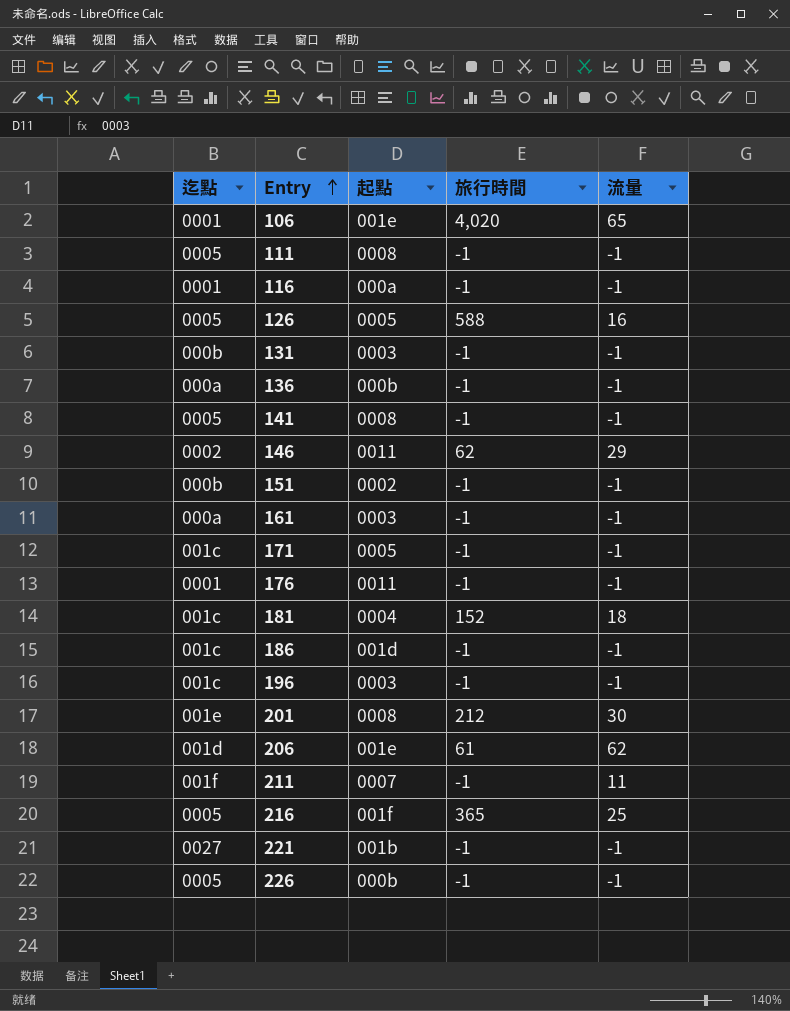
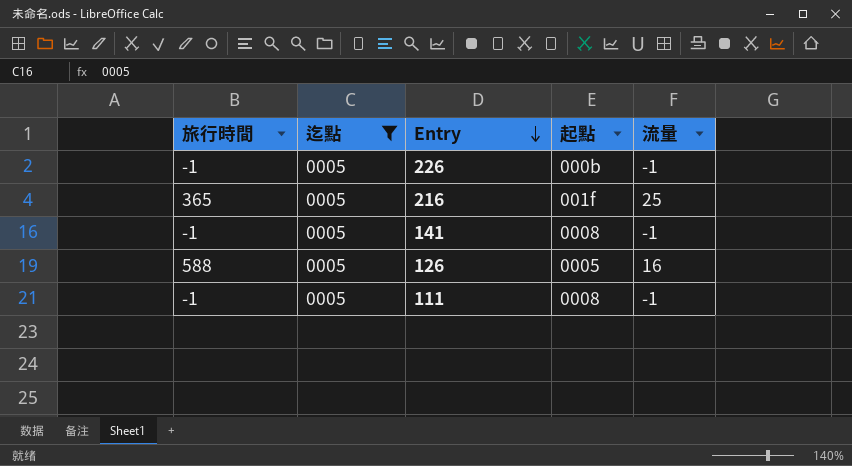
filter: none -> 迄點 = 0005
row order: Entry ascending -> Entry descending
column 旅行時間 | position: 4 -> 1

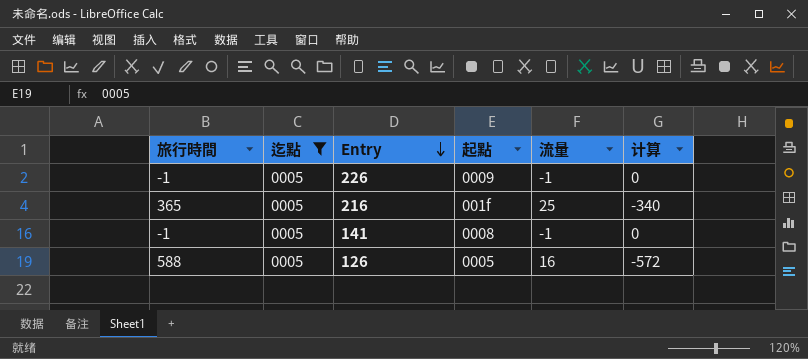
column 计算 | formula: none -> [流量] - [旅行時間]
row 111: -1 | 0005 | 0008 | -1 -> none
226 | 起點: 000b -> 0009

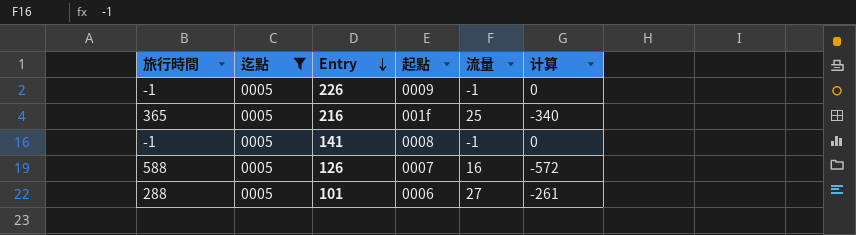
126 | 起點: 0005 -> 0007
row 101: none -> 288 | 0005 | 0006 | 27 | -261

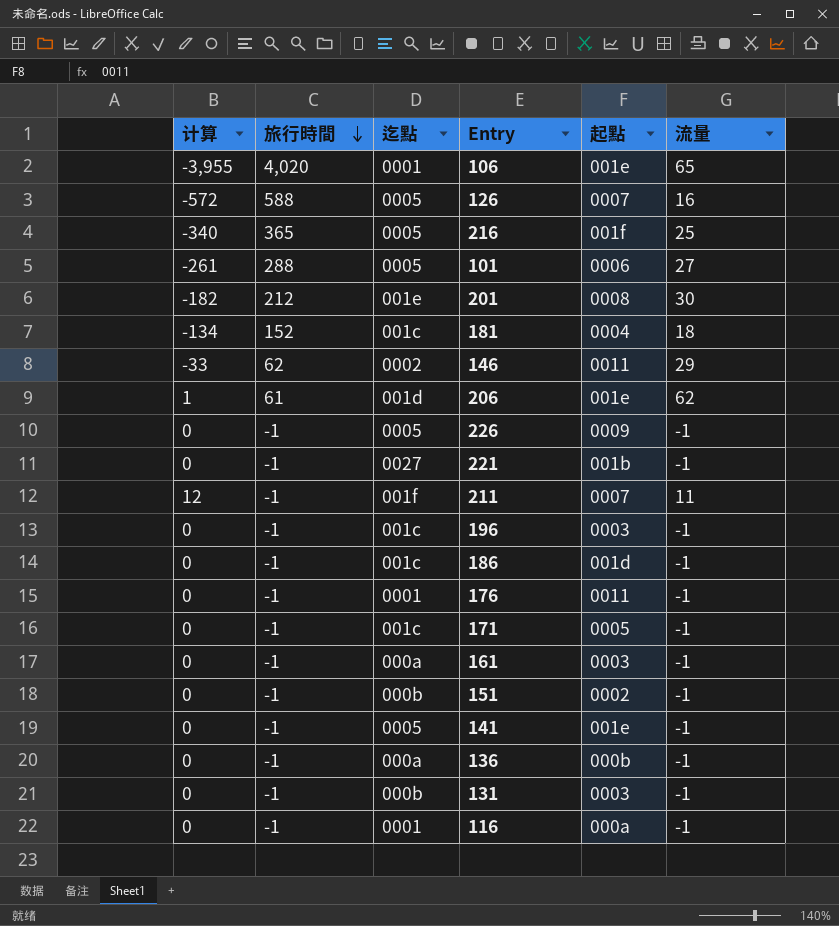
filter: 迄點 = 0005 -> none
row order: Entry descending -> 旅行時間 descending
column 计算 | position: 6 -> 1
141 | 起點: 0008 -> 001e

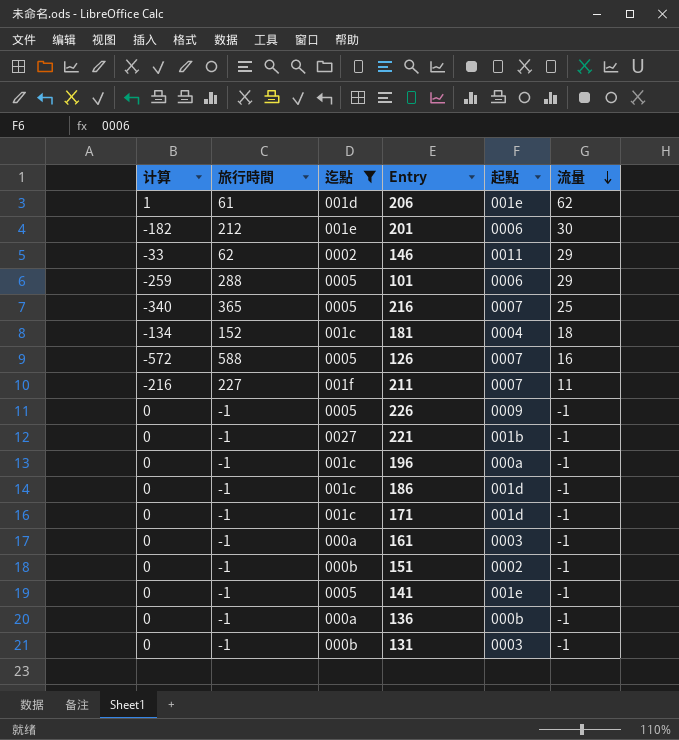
filter: none -> 迄點 != 0001
row order: 旅行時間 descending -> 流量 descending
201 | 起點: 0008 -> 0006
101 | 计算: -261 -> -259
101 | 流量: 27 -> 29
216 | 起點: 001f -> 0007
211 | 计算: 12 -> -216
211 | 旅行時間: -1 -> 227
196 | 起點: 0003 -> 000a
171 | 起點: 0005 -> 001d

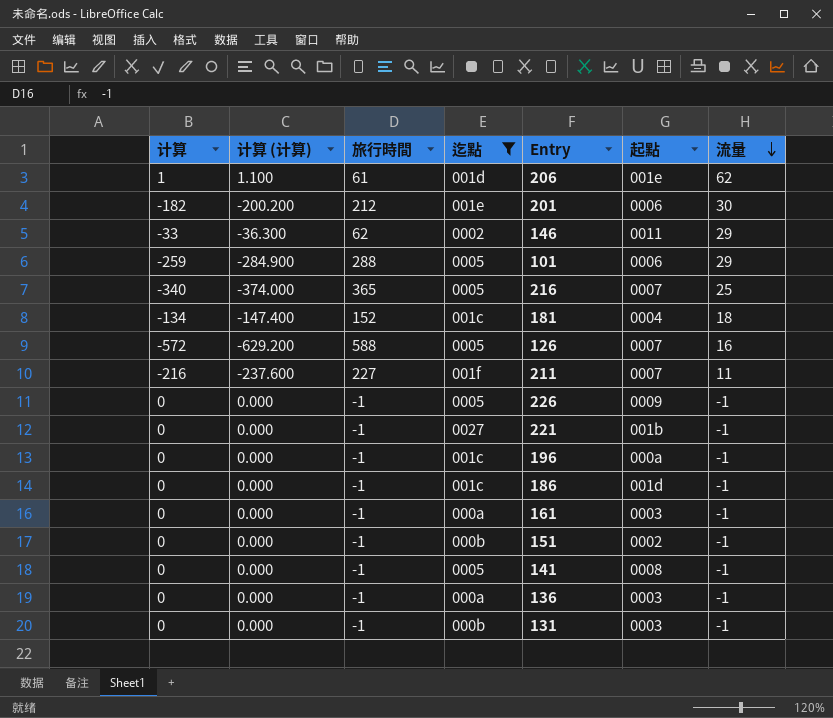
column 计算 (计算) | formula: none -> [计算] * 1.1
row 171: 0 | -1 | 001c | 001d | -1 -> none
141 | 起點: 001e -> 0008
136 | 起點: 000b -> 0003

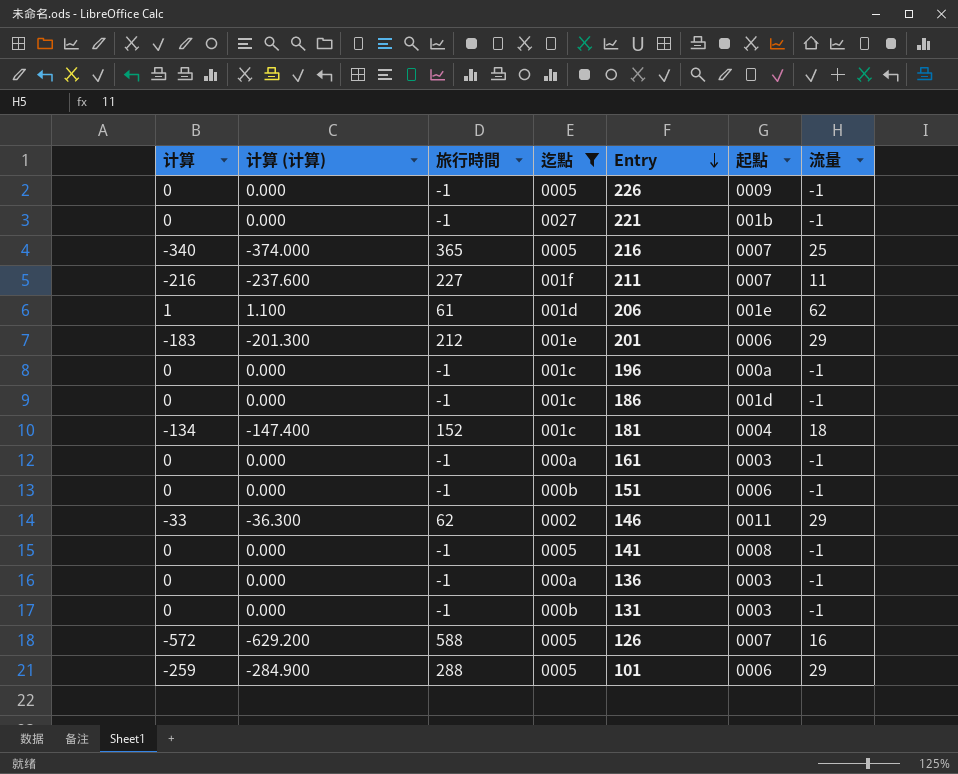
row order: 流量 descending -> Entry descending
201 | 计算: -182 -> -183
201 | 计算 (计算): -200.200 -> -201.300
201 | 流量: 30 -> 29
151 | 起點: 0002 -> 0006

